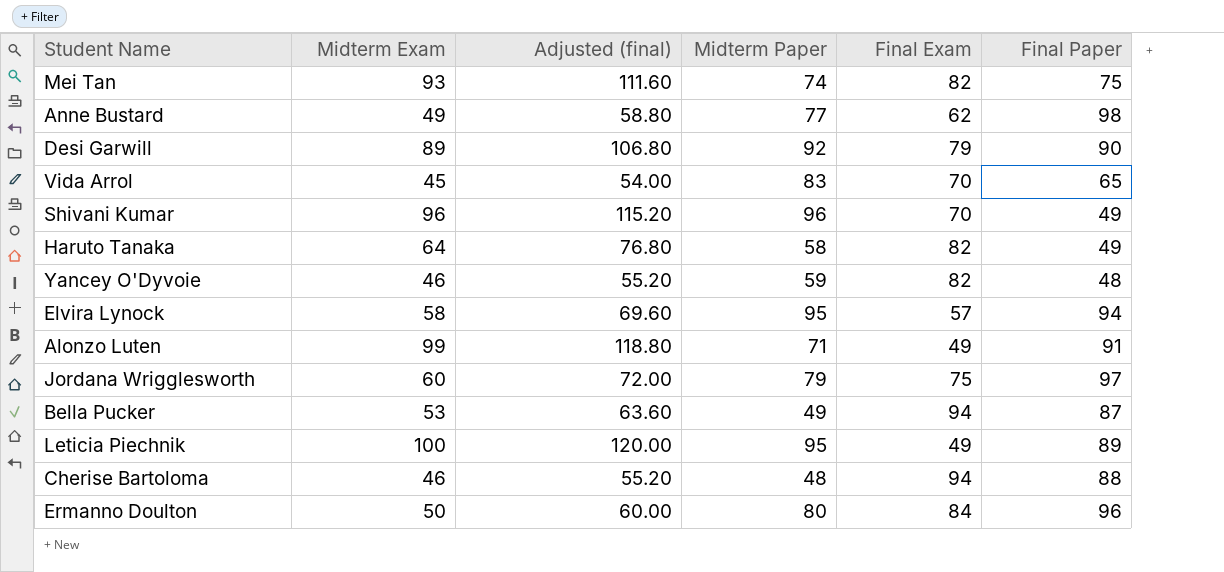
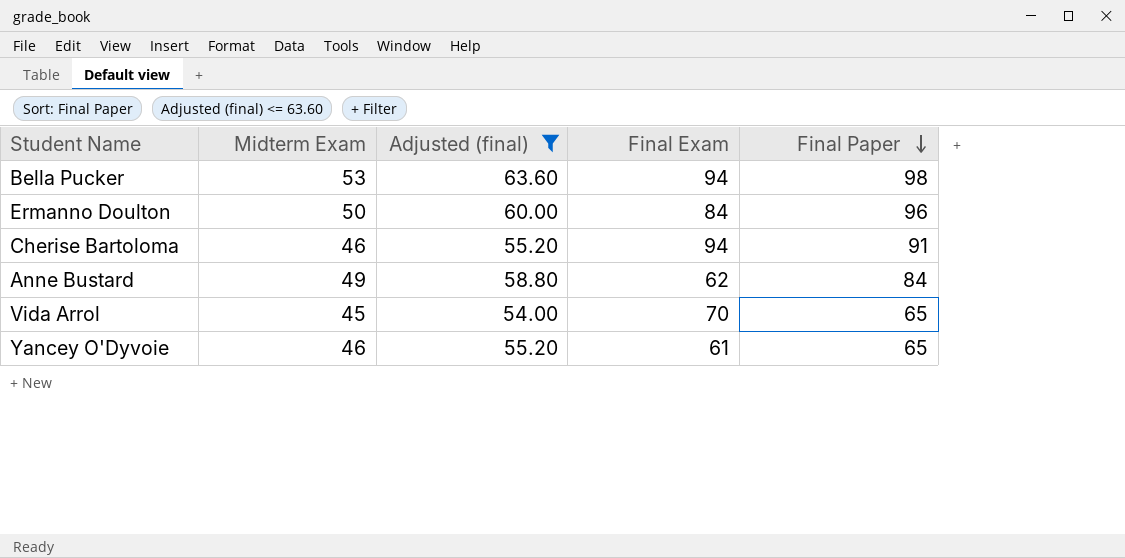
filter: none -> Adjusted (final) <= 63.60
row order: none -> Final Paper descending
column Midterm Paper | position: 4 -> none
Bella Pucker | Final Paper: 87 -> 98
Cherise Bartoloma | Final Paper: 88 -> 91
Anne Bustard | Final Paper: 98 -> 84
Yancey O'Dyvoie | Final Exam: 82 -> 61
Yancey O'Dyvoie | Final Paper: 48 -> 65

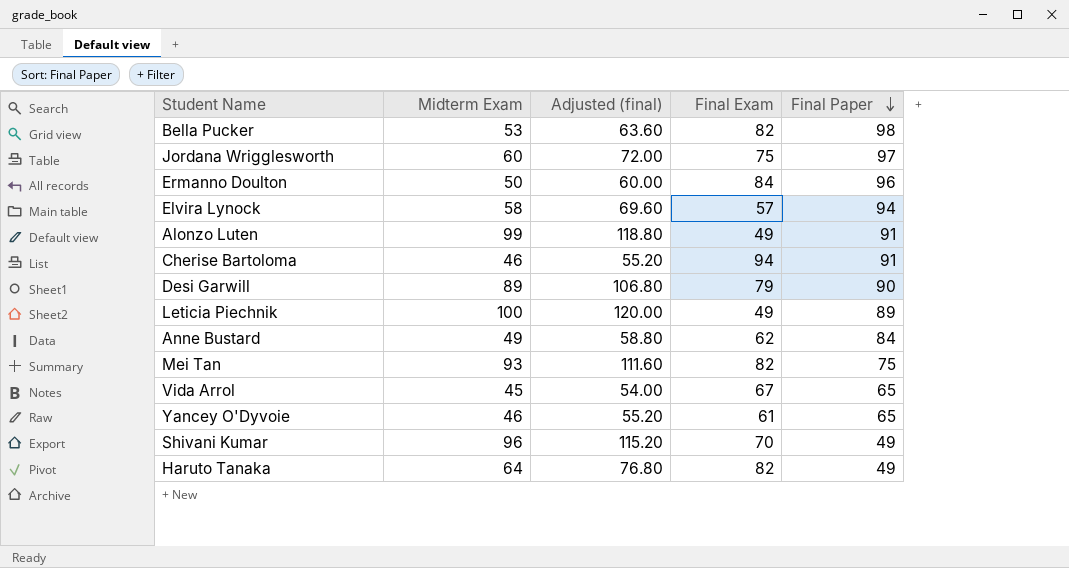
filter: Adjusted (final) <= 63.60 -> none
Bella Pucker | Final Exam: 94 -> 82
Vida Arrol | Final Exam: 70 -> 67

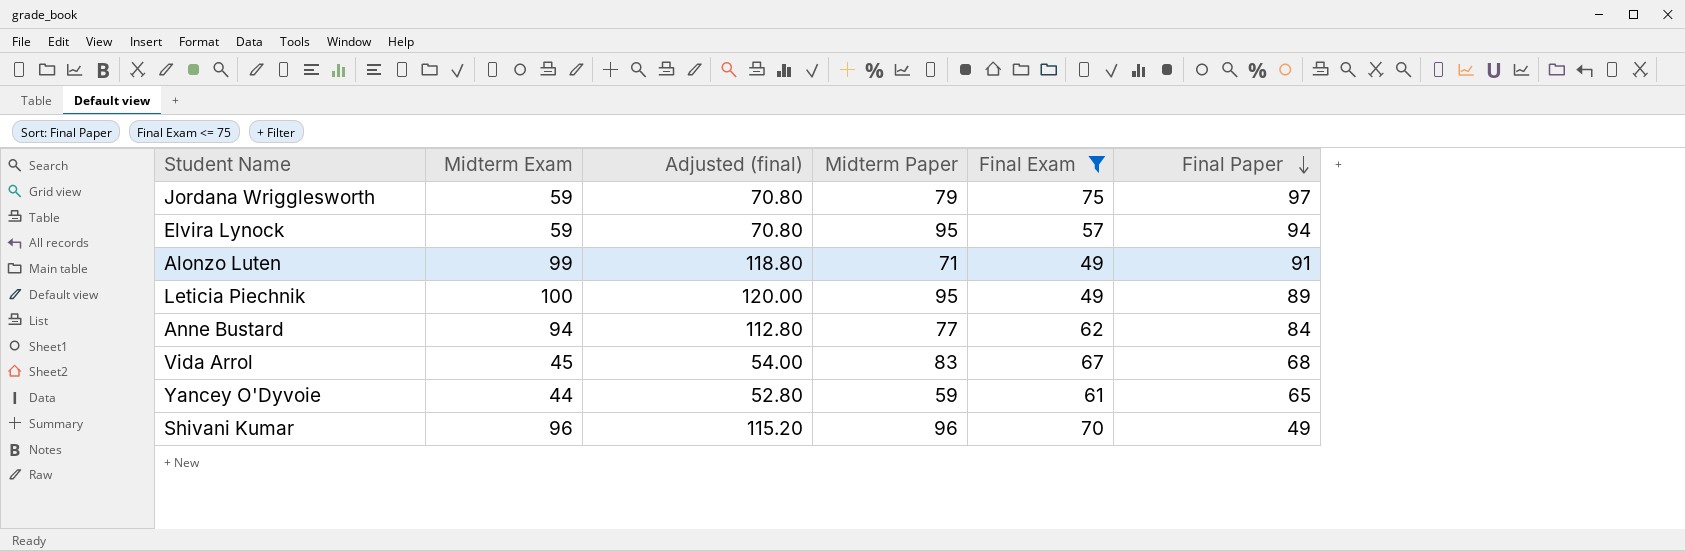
filter: none -> Final Exam <= 75
column Midterm Paper | position: none -> 4
Jordana Wrigglesworth | Midterm Exam: 60 -> 59
Jordana Wrigglesworth | Adjusted (final): 72.00 -> 70.80
Elvira Lynock | Midterm Exam: 58 -> 59
Elvira Lynock | Adjusted (final): 69.60 -> 70.80
Anne Bustard | Midterm Exam: 49 -> 94
Anne Bustard | Adjusted (final): 58.80 -> 112.80
Vida Arrol | Final Paper: 65 -> 68
Yancey O'Dyvoie | Midterm Exam: 46 -> 44
Yancey O'Dyvoie | Adjusted (final): 55.20 -> 52.80

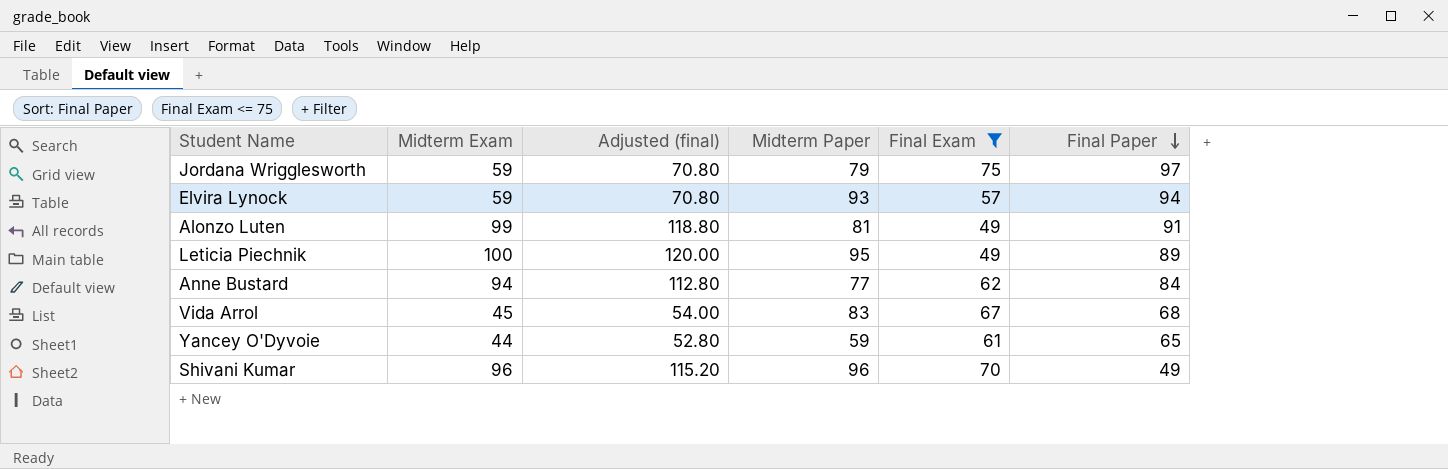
Elvira Lynock | Midterm Paper: 95 -> 93
Alonzo Luten | Midterm Paper: 71 -> 81

